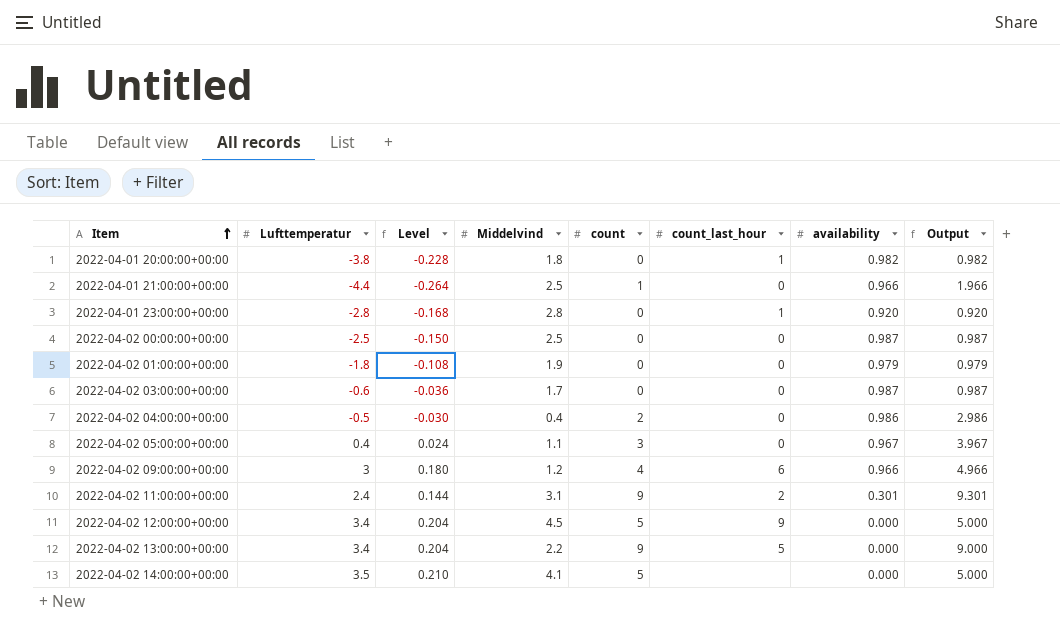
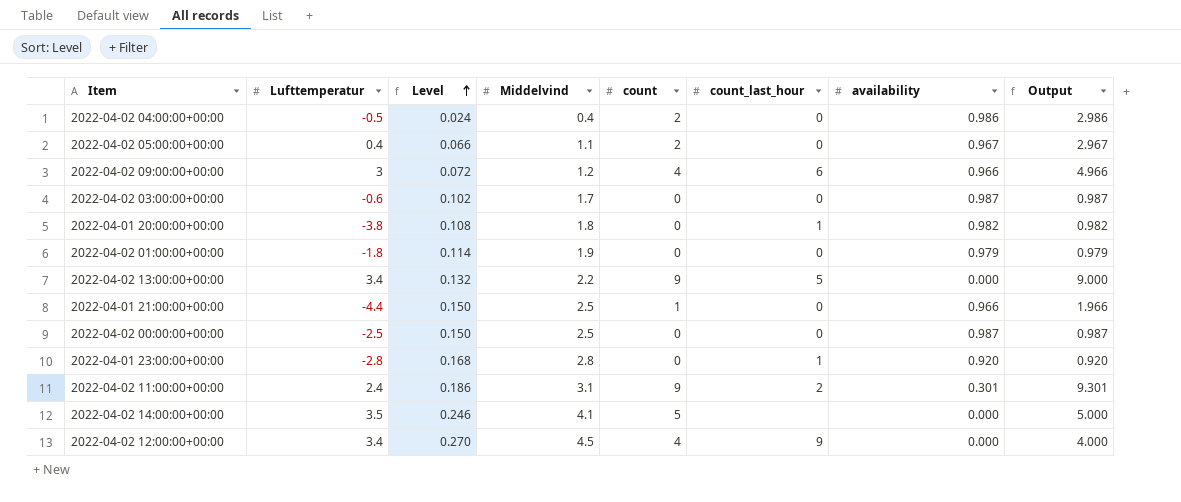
row order: Item ascending -> Level ascending
column Level | formula: [Lufttemperatur] * 0.06 -> [Middelvind] * 0.06
2022-04-02 05:00:00+00:00 | count: 3 -> 2
2022-04-02 05:00:00+00:00 | Output: 3.967 -> 2.967
2022-04-02 12:00:00+00:00 | count: 5 -> 4
2022-04-02 12:00:00+00:00 | Output: 5.000 -> 4.000

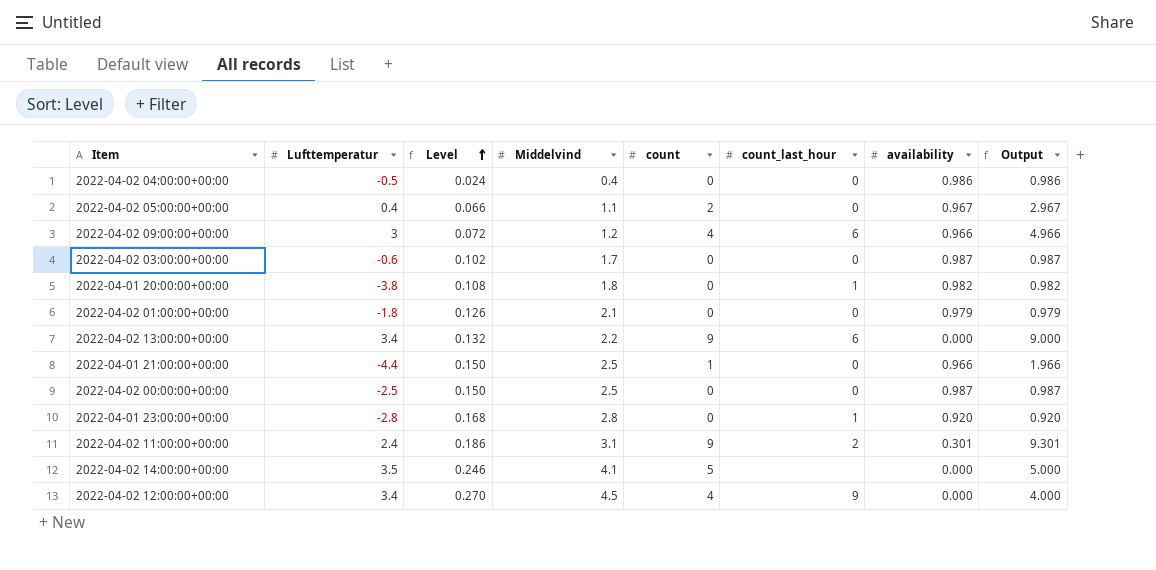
2022-04-02 04:00:00+00:00 | count: 2 -> 0
2022-04-02 04:00:00+00:00 | Output: 2.986 -> 0.986
2022-04-02 01:00:00+00:00 | Level: 0.114 -> 0.126
2022-04-02 01:00:00+00:00 | Middelvind: 1.9 -> 2.1
2022-04-02 13:00:00+00:00 | count_last_hour: 5 -> 6

